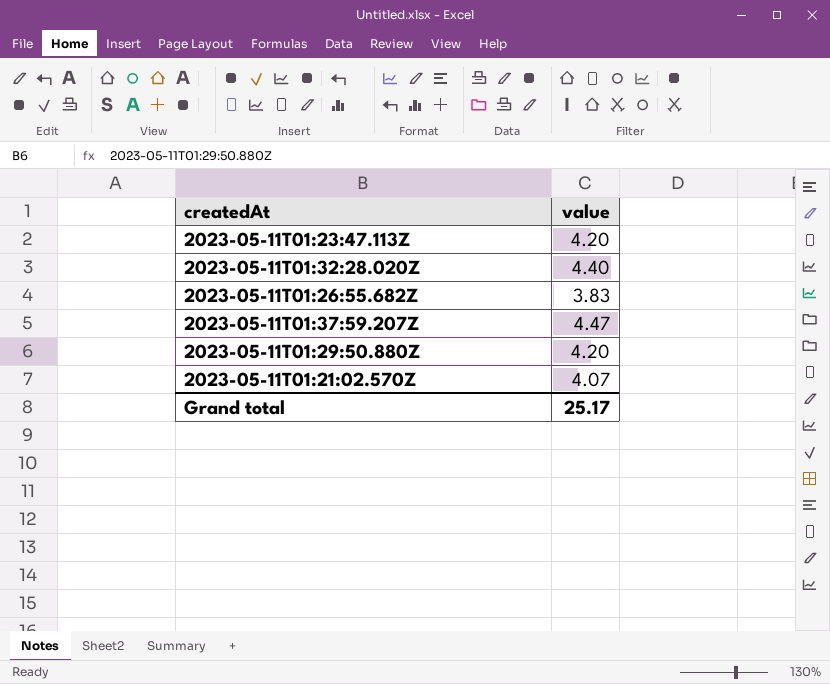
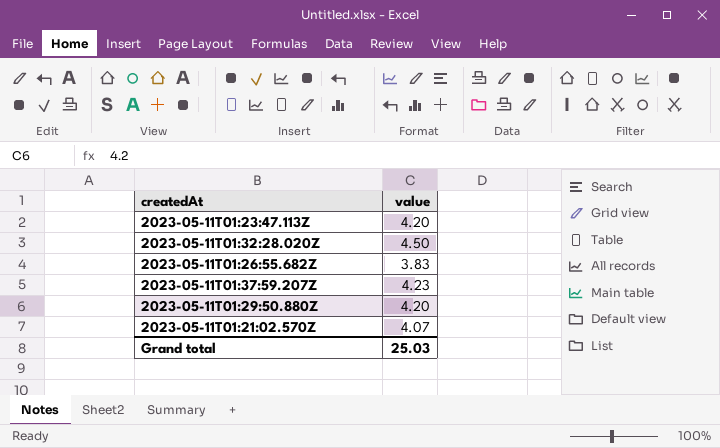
2023-05-11T01:32:28.020Z | value: 4.40 -> 4.50
2023-05-11T01:37:59.207Z | value: 4.47 -> 4.23
Grand total | value: 25.17 -> 25.03

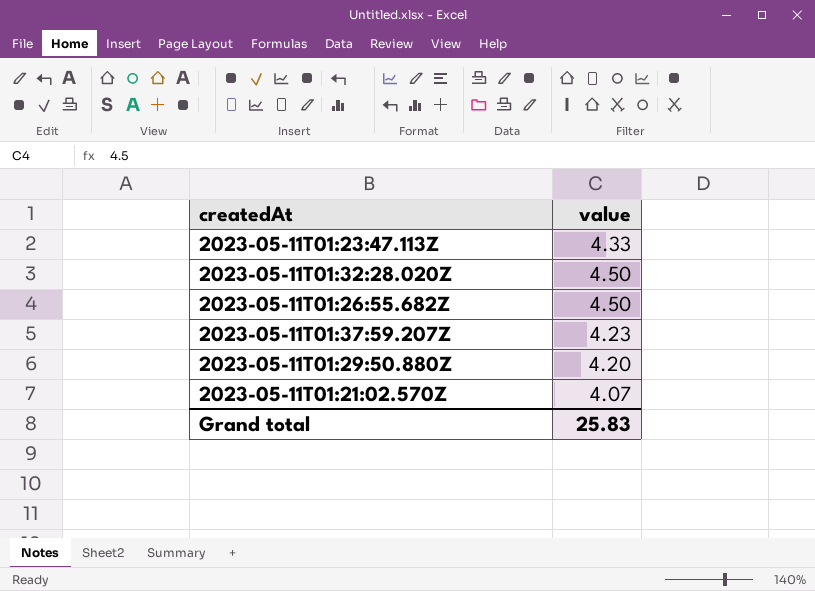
2023-05-11T01:23:47.113Z | value: 4.20 -> 4.33
2023-05-11T01:26:55.682Z | value: 3.83 -> 4.50
Grand total | value: 25.03 -> 25.83

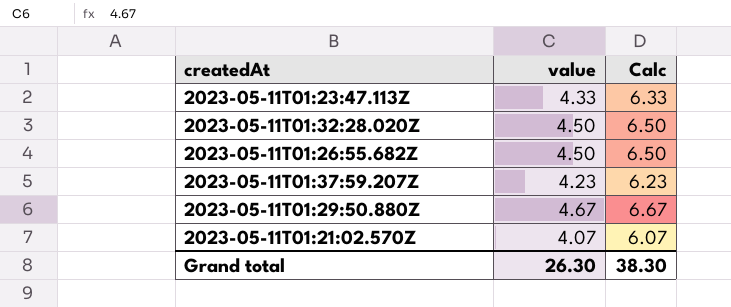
column Calc | formula: none -> [value] + 2
2023-05-11T01:29:50.880Z | value: 4.20 -> 4.67
Grand total | value: 25.83 -> 26.30

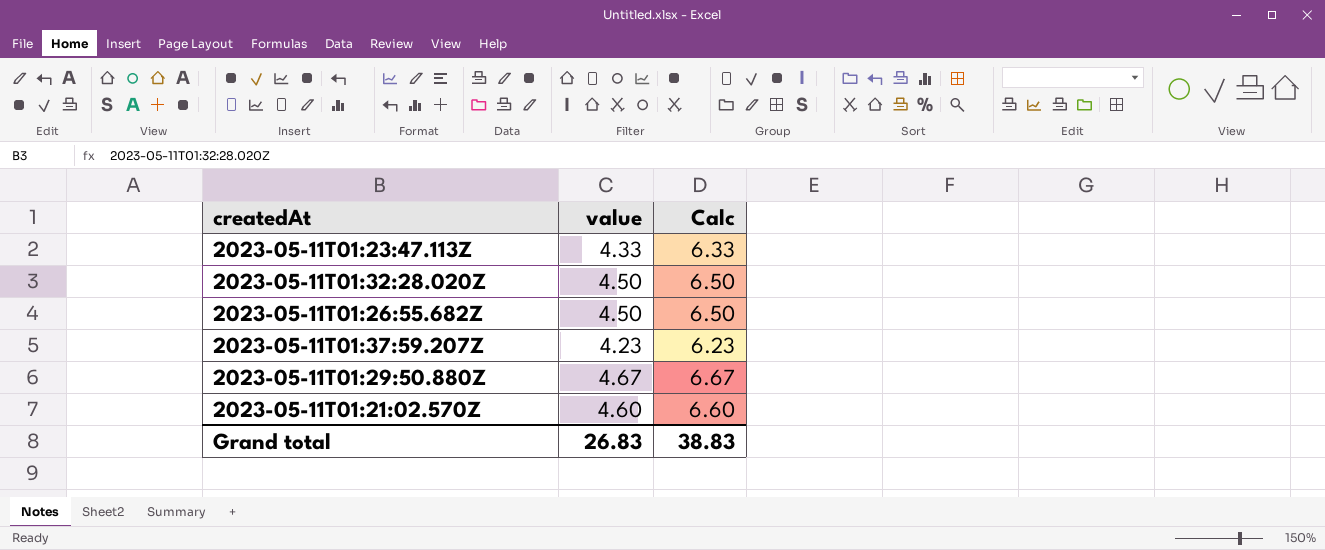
2023-05-11T01:21:02.570Z | value: 4.07 -> 4.60
2023-05-11T01:21:02.570Z | Calc: 6.07 -> 6.60
Grand total | value: 26.30 -> 26.83
Grand total | Calc: 38.30 -> 38.83

